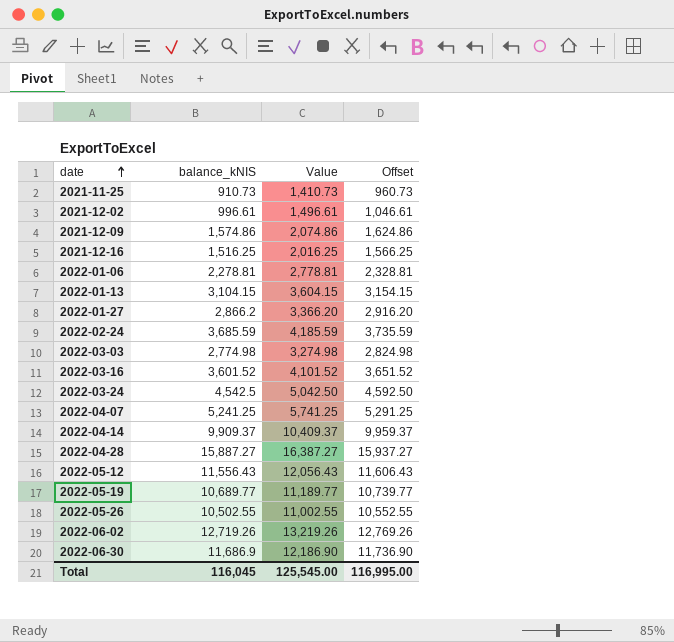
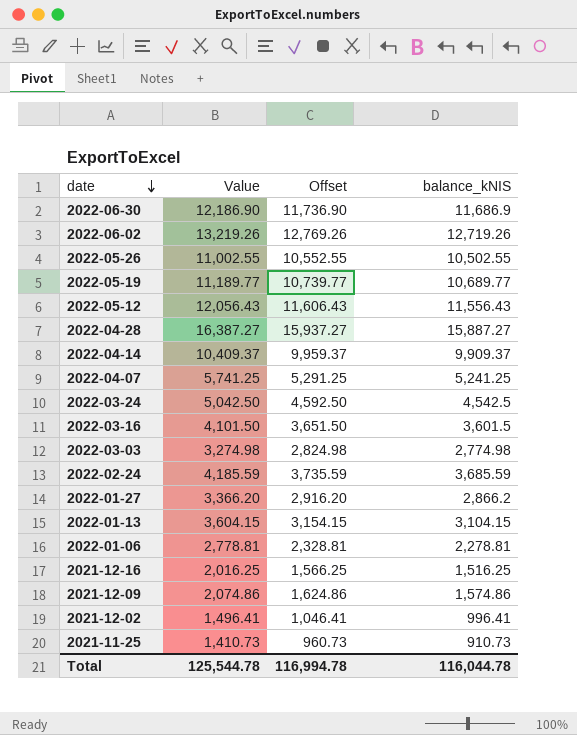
row order: date ascending -> date descending
column balance_kNIS | position: 2 -> 4
2022-03-16 | Value: 4,101.52 -> 4,101.50
2022-03-16 | Offset: 3,651.52 -> 3,651.50
2022-03-16 | balance_kNIS: 3,601.52 -> 3,601.5
2021-12-02 | Value: 1,496.61 -> 1,496.41
2021-12-02 | Offset: 1,046.61 -> 1,046.41
2021-12-02 | balance_kNIS: 996.61 -> 996.41
Total | Value: 125,545.00 -> 125,544.78
Total | Offset: 116,995.00 -> 116,994.78
Total | balance_kNIS: 116,045 -> 116,044.78

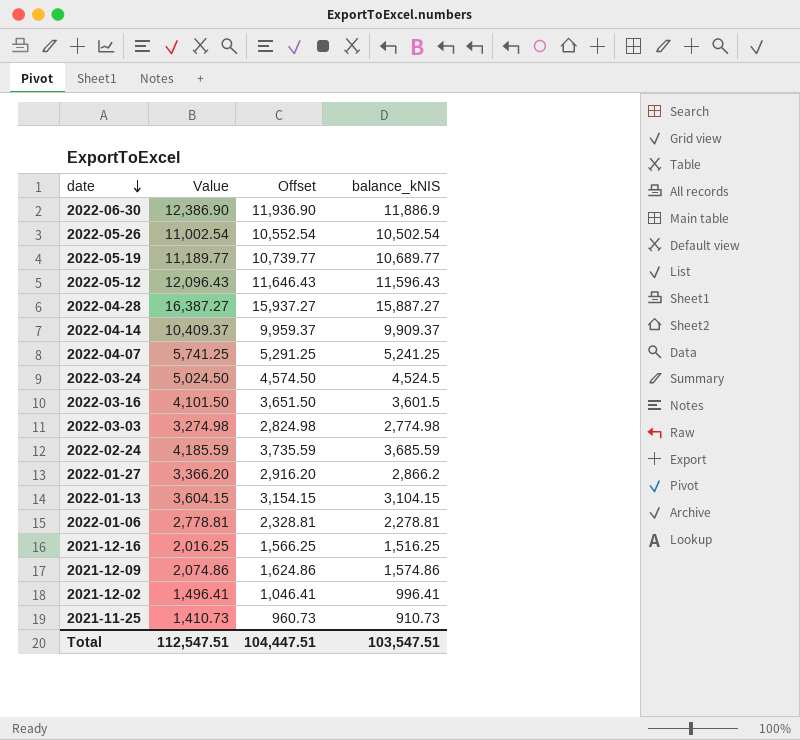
row 2022-06-02: 13,219.26 | 12,769.26 | 12,719.26 -> none
2022-06-30 | Value: 12,186.90 -> 12,386.90
2022-06-30 | Offset: 11,736.90 -> 11,936.90
2022-06-30 | balance_kNIS: 11,686.9 -> 11,886.9
2022-05-26 | Value: 11,002.55 -> 11,002.54
2022-05-26 | Offset: 10,552.55 -> 10,552.54
2022-05-26 | balance_kNIS: 10,502.55 -> 10,502.54
2022-05-12 | Value: 12,056.43 -> 12,096.43
2022-05-12 | Offset: 11,606.43 -> 11,646.43
2022-05-12 | balance_kNIS: 11,556.43 -> 11,596.43
2022-03-24 | Value: 5,042.50 -> 5,024.50
2022-03-24 | Offset: 4,592.50 -> 4,574.50
2022-03-24 | balance_kNIS: 4,542.5 -> 4,524.5
Total | Value: 125,544.78 -> 112,547.51
Total | Offset: 116,994.78 -> 104,447.51
Total | balance_kNIS: 116,044.78 -> 103,547.51

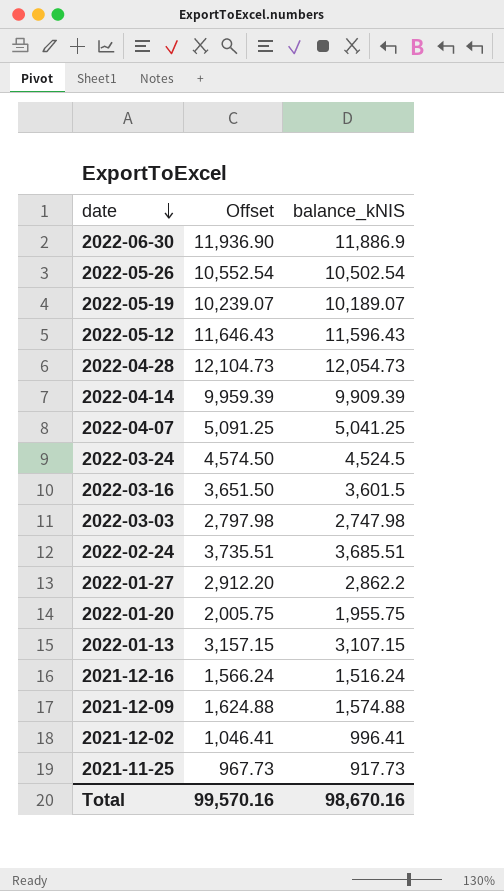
column Value | formula: [balance_kNIS] + 500 -> none
row 2022-01-06: 2,778.81 | 2,328.81 | 2,278.81 -> none
2022-05-19 | Offset: 10,739.77 -> 10,239.07
2022-05-19 | balance_kNIS: 10,689.77 -> 10,189.07
2022-04-28 | Offset: 15,937.27 -> 12,104.73
2022-04-28 | balance_kNIS: 15,887.27 -> 12,054.73
2022-04-14 | Offset: 9,959.37 -> 9,959.39
2022-04-14 | balance_kNIS: 9,909.37 -> 9,909.39
2022-04-07 | Offset: 5,291.25 -> 5,091.25
2022-04-07 | balance_kNIS: 5,241.25 -> 5,041.25
2022-03-03 | Offset: 2,824.98 -> 2,797.98
2022-03-03 | balance_kNIS: 2,774.98 -> 2,747.98
2022-02-24 | Offset: 3,735.59 -> 3,735.51
2022-02-24 | balance_kNIS: 3,685.59 -> 3,685.51
2022-01-27 | Offset: 2,916.20 -> 2,912.20
2022-01-27 | balance_kNIS: 2,866.2 -> 2,862.2
row 2022-01-20: none -> 2,005.75 | 1,955.75
2022-01-13 | Offset: 3,154.15 -> 3,157.15
2022-01-13 | balance_kNIS: 3,104.15 -> 3,107.15
2021-12-16 | Offset: 1,566.25 -> 1,566.24
2021-12-16 | balance_kNIS: 1,516.25 -> 1,516.24
2021-12-09 | Offset: 1,624.86 -> 1,624.88
2021-12-09 | balance_kNIS: 1,574.86 -> 1,574.88
2021-11-25 | Offset: 960.73 -> 967.73
2021-11-25 | balance_kNIS: 910.73 -> 917.73
Total | Offset: 104,447.51 -> 99,570.16
Total | balance_kNIS: 103,547.51 -> 98,670.16

